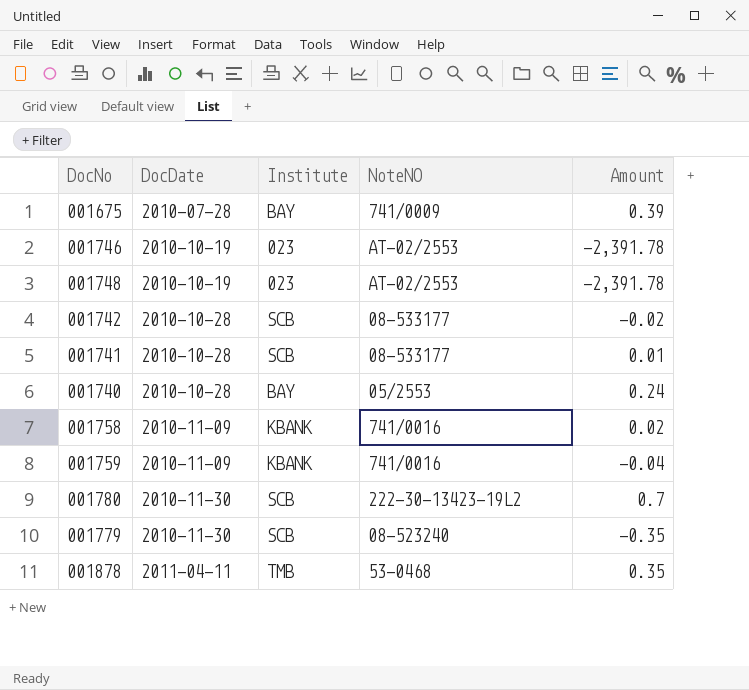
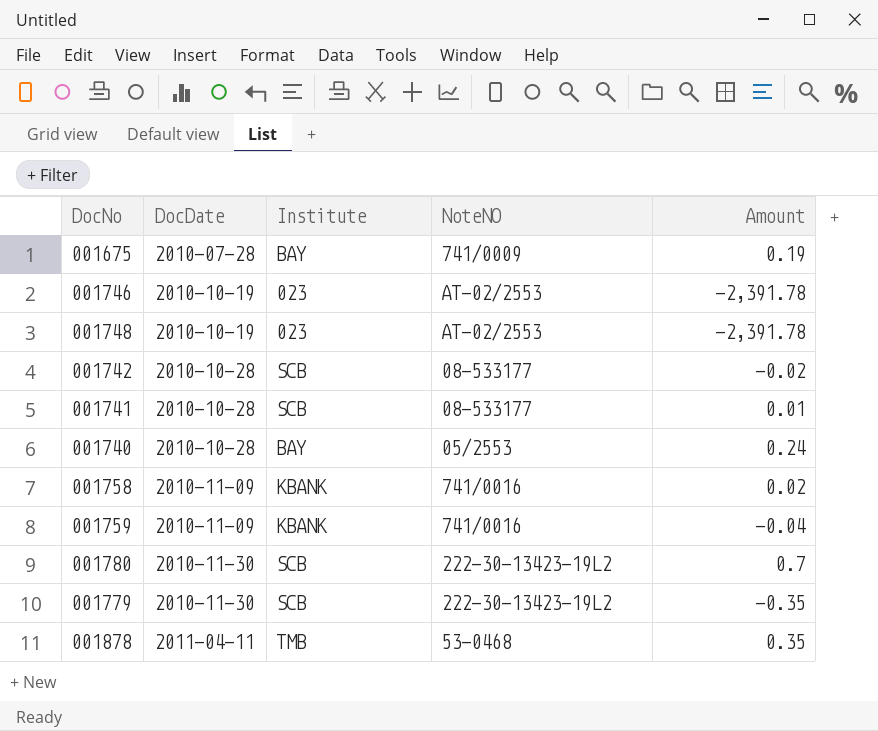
001675 | Amount: 0.39 -> 0.19
001779 | NoteNO: 08-523240 -> 222-30-13423-19L2

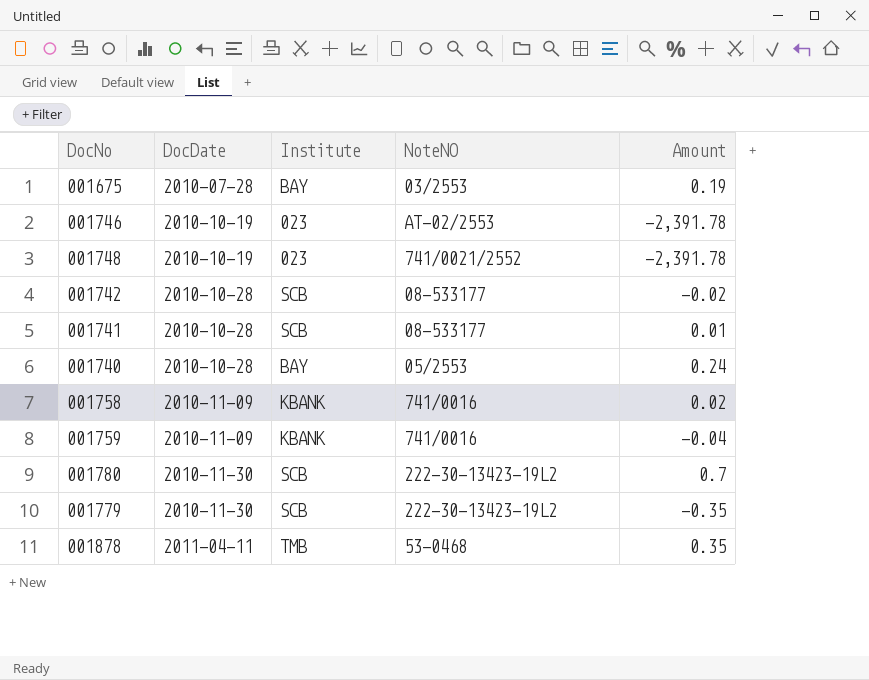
001675 | NoteNO: 741/0009 -> 03/2553
001748 | NoteNO: AT-02/2553 -> 741/0021/2552

